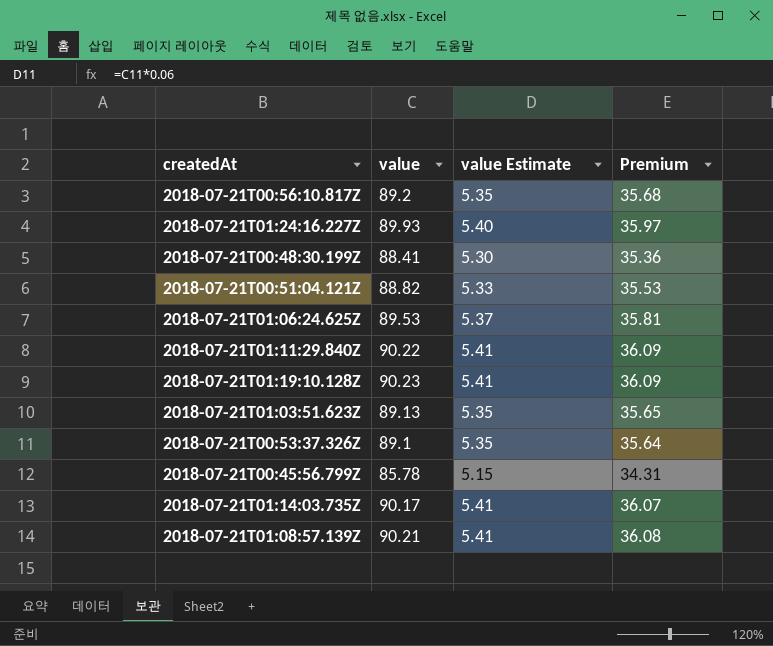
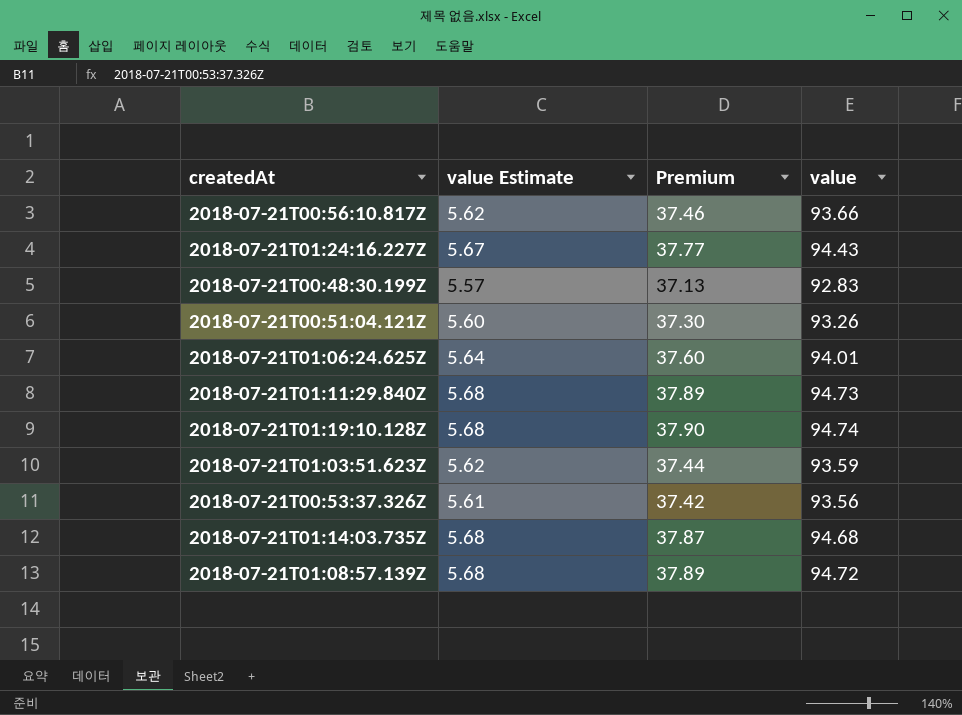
column value | position: 2 -> 4
row 2018-07-21T00:45:56.799Z: 85.78 | 5.15 | 34.31 -> none
2018-07-21T00:56:10.817Z | value Estimate: 5.35 -> 5.62
2018-07-21T00:56:10.817Z | Premium: 35.68 -> 37.46
2018-07-21T00:56:10.817Z | value: 89.2 -> 93.66
2018-07-21T01:24:16.227Z | value Estimate: 5.40 -> 5.67
2018-07-21T01:24:16.227Z | Premium: 35.97 -> 37.77
2018-07-21T01:24:16.227Z | value: 89.93 -> 94.43
2018-07-21T00:48:30.199Z | value Estimate: 5.30 -> 5.57
2018-07-21T00:48:30.199Z | Premium: 35.36 -> 37.13
2018-07-21T00:48:30.199Z | value: 88.41 -> 92.83
2018-07-21T00:51:04.121Z | value Estimate: 5.33 -> 5.60
2018-07-21T00:51:04.121Z | Premium: 35.53 -> 37.30
2018-07-21T00:51:04.121Z | value: 88.82 -> 93.26
2018-07-21T01:06:24.625Z | value Estimate: 5.37 -> 5.64
2018-07-21T01:06:24.625Z | Premium: 35.81 -> 37.60
2018-07-21T01:06:24.625Z | value: 89.53 -> 94.01
2018-07-21T01:11:29.840Z | value Estimate: 5.41 -> 5.68
2018-07-21T01:11:29.840Z | Premium: 36.09 -> 37.89
2018-07-21T01:11:29.840Z | value: 90.22 -> 94.73
2018-07-21T01:19:10.128Z | value Estimate: 5.41 -> 5.68
2018-07-21T01:19:10.128Z | Premium: 36.09 -> 37.90
2018-07-21T01:19:10.128Z | value: 90.23 -> 94.74
2018-07-21T01:03:51.623Z | value Estimate: 5.35 -> 5.62
2018-07-21T01:03:51.623Z | Premium: 35.65 -> 37.44
2018-07-21T01:03:51.623Z | value: 89.13 -> 93.59
2018-07-21T00:53:37.326Z | value Estimate: 5.35 -> 5.61
2018-07-21T00:53:37.326Z | Premium: 35.64 -> 37.42
2018-07-21T00:53:37.326Z | value: 89.1 -> 93.56
2018-07-21T01:14:03.735Z | value Estimate: 5.41 -> 5.68
2018-07-21T01:14:03.735Z | Premium: 36.07 -> 37.87
2018-07-21T01:14:03.735Z | value: 90.17 -> 94.68
2018-07-21T01:08:57.139Z | value Estimate: 5.41 -> 5.68
2018-07-21T01:08:57.139Z | Premium: 36.08 -> 37.89
2018-07-21T01:08:57.139Z | value: 90.21 -> 94.72

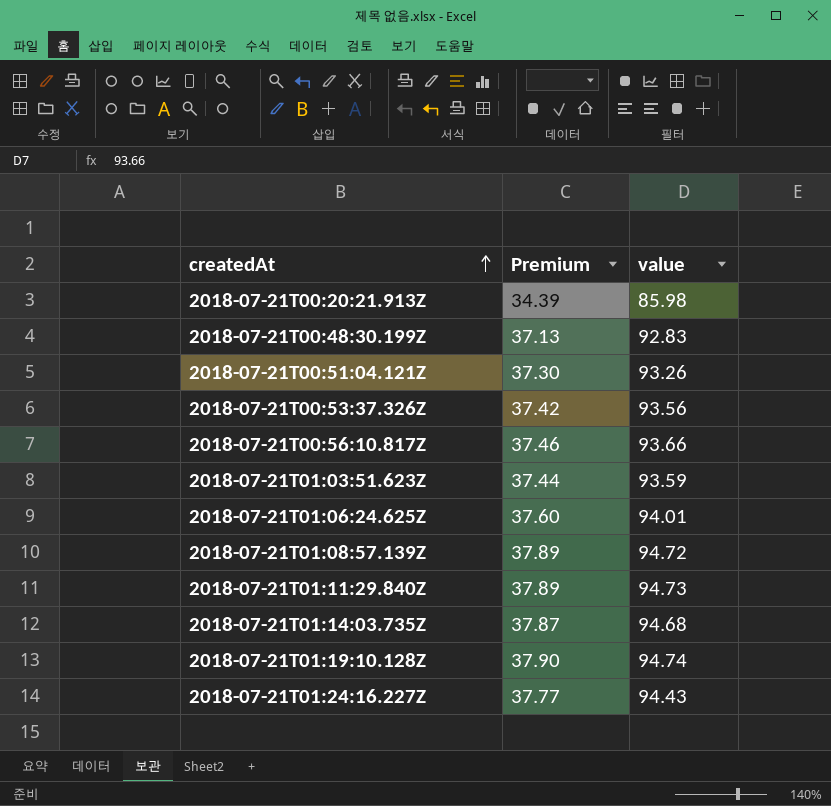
row order: none -> createdAt ascending
column value Estimate | formula: [value] * 0.06 -> none
row 2018-07-21T00:20:21.913Z: none -> 34.39 | 85.98

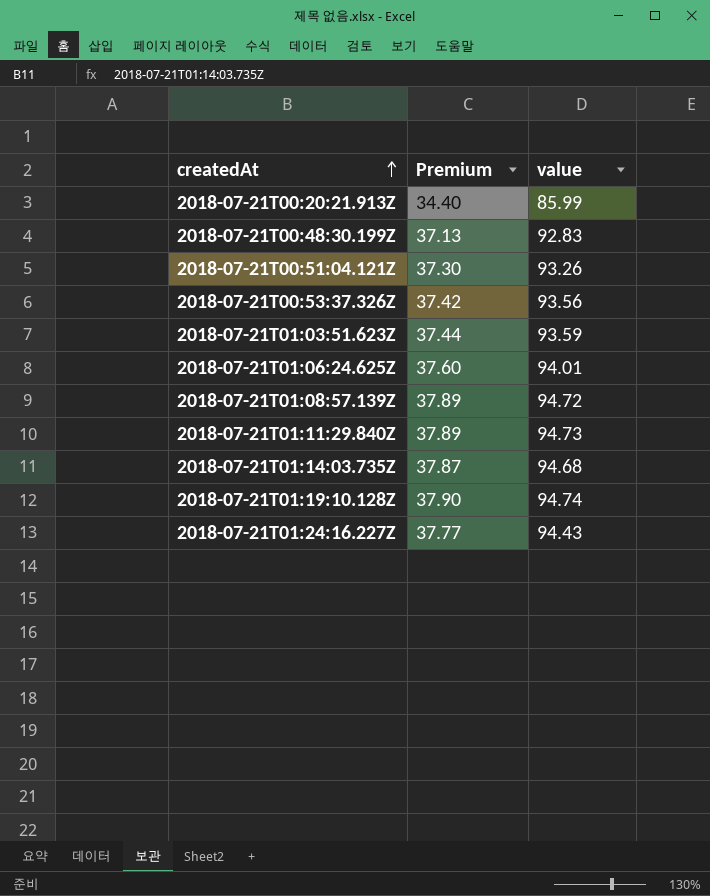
row 2018-07-21T00:56:10.817Z: 37.46 | 93.66 -> none
2018-07-21T00:20:21.913Z | Premium: 34.39 -> 34.40
2018-07-21T00:20:21.913Z | value: 85.98 -> 85.99

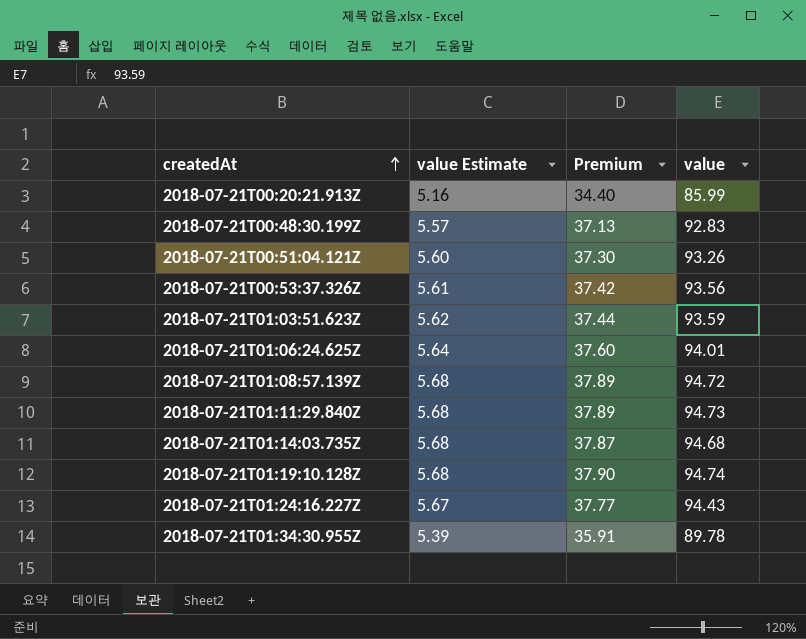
column value Estimate | formula: none -> [value] * 0.06
row 2018-07-21T01:34:30.955Z: none -> 5.39 | 35.91 | 89.78

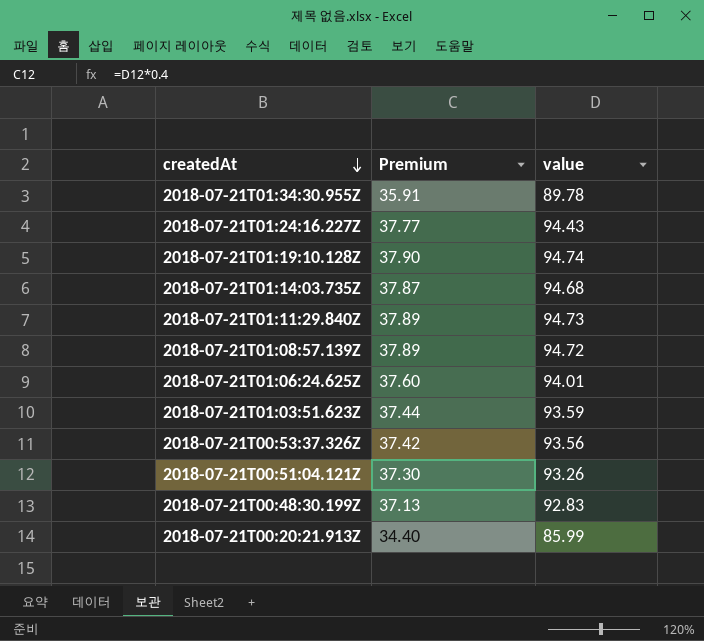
row order: createdAt ascending -> createdAt descending
column value Estimate | formula: [value] * 0.06 -> none

